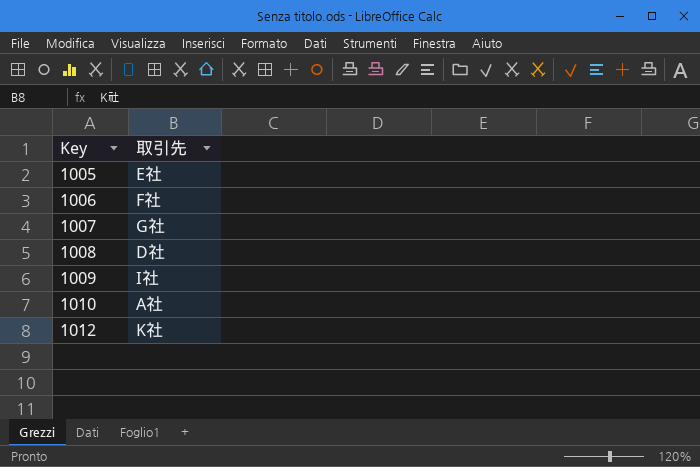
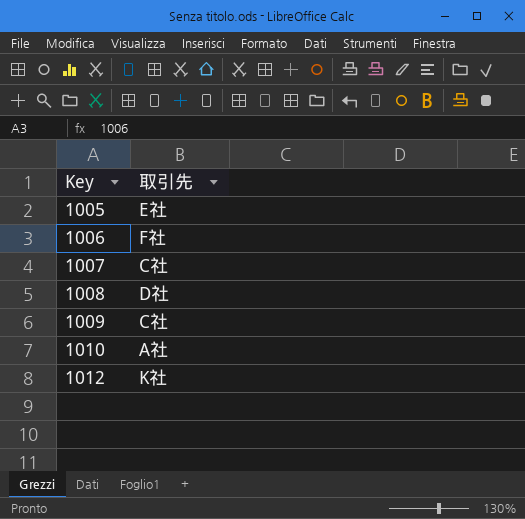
1007 | 取引先: G社 -> C社
1009 | 取引先: I社 -> C社

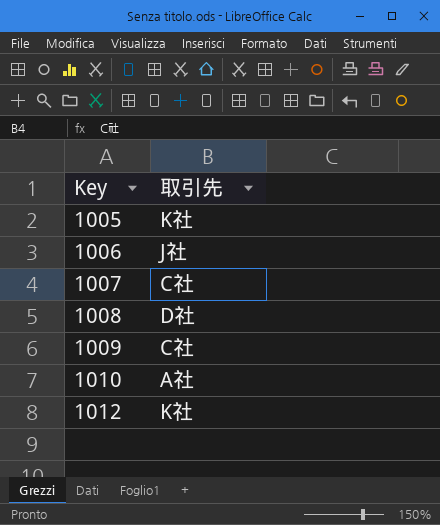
1005 | 取引先: E社 -> K社
1006 | 取引先: F社 -> J社

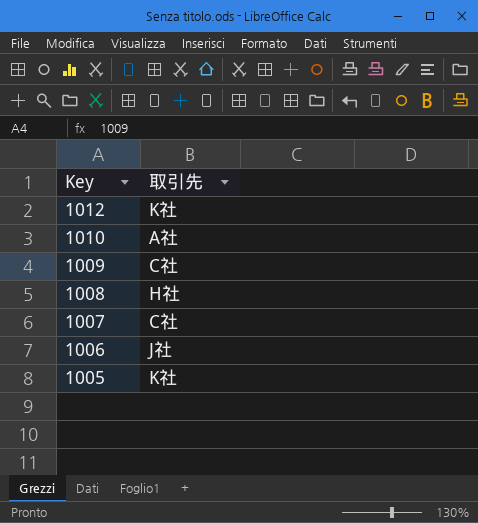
row order: Key ascending -> Key descending
1008 | 取引先: D社 -> H社

